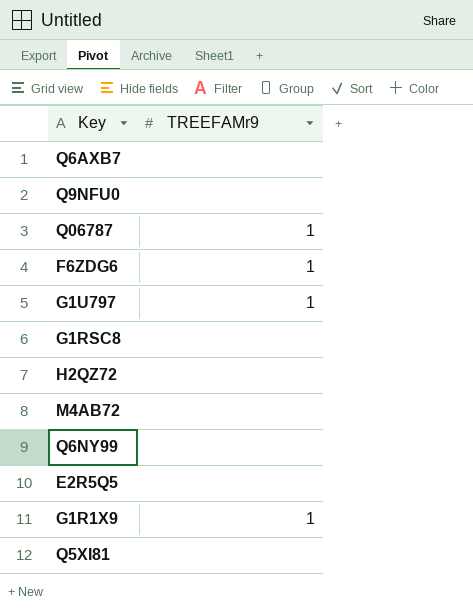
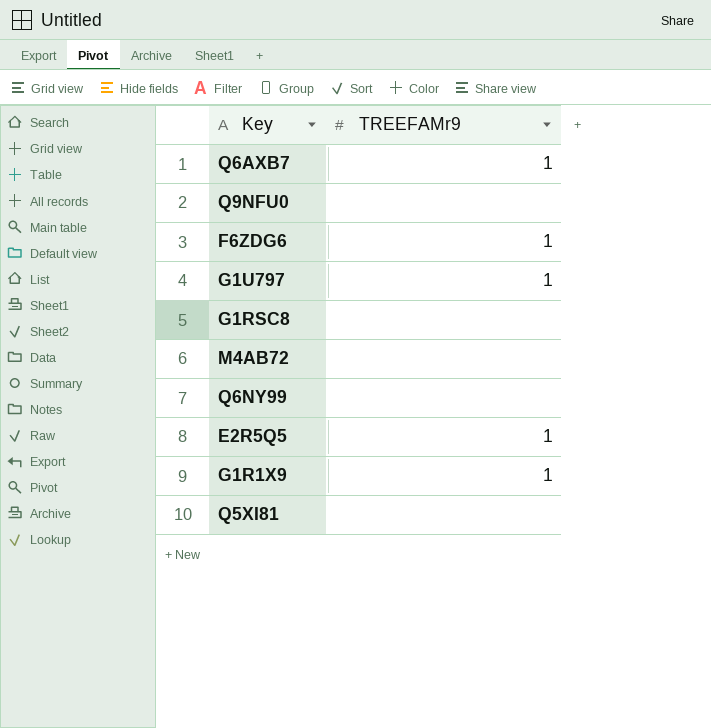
row Q06787: 1 -> none
row H2QZ72: none -> none
Q6AXB7 | TREEFAMr9: none -> 1
E2R5Q5 | TREEFAMr9: none -> 1

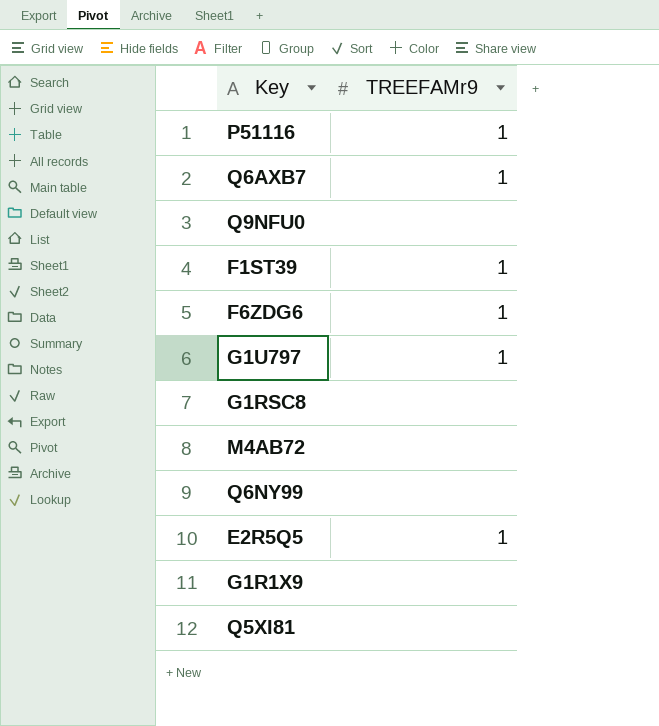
row P51116: none -> 1
row F1ST39: none -> 1
G1R1X9 | TREEFAMr9: 1 -> none

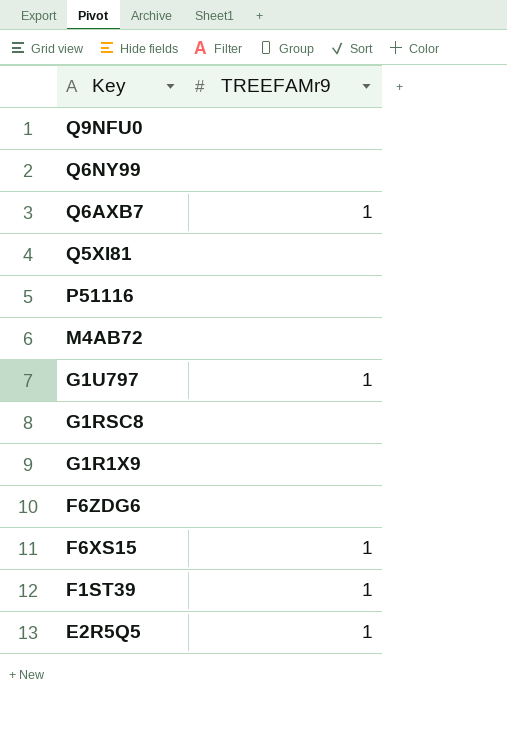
row order: none -> Key descending
P51116 | TREEFAMr9: 1 -> none
F6ZDG6 | TREEFAMr9: 1 -> none
row F6XS15: none -> 1

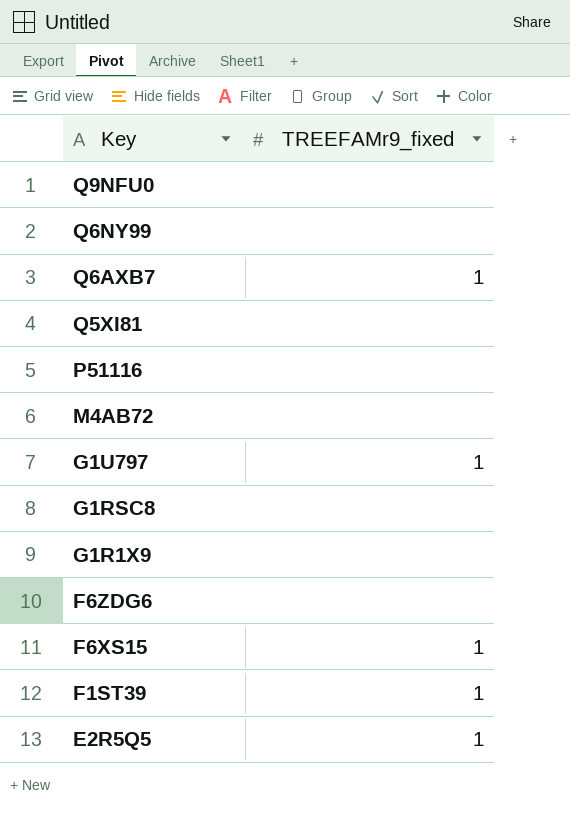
column name: TREEFAMr9 -> TREEFAMr9_fixed

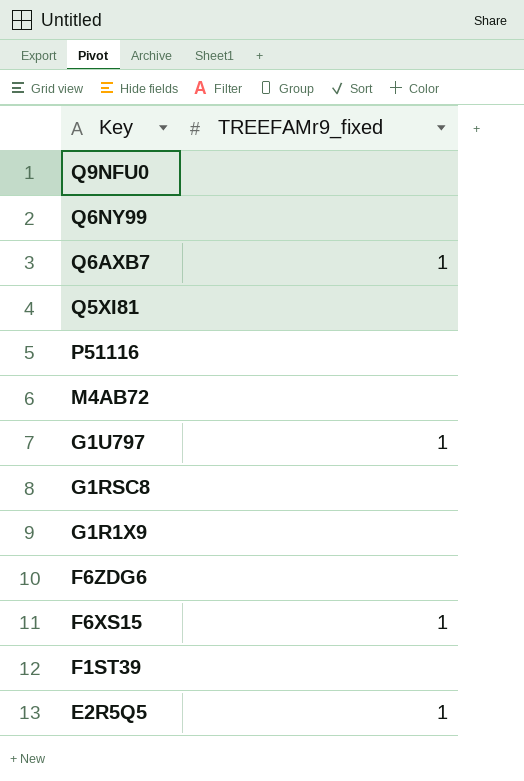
F1ST39 | TREEFAMr9_fixed: 1 -> none

